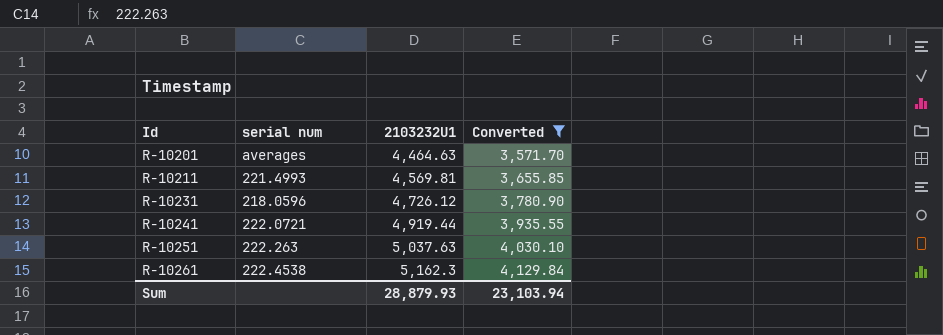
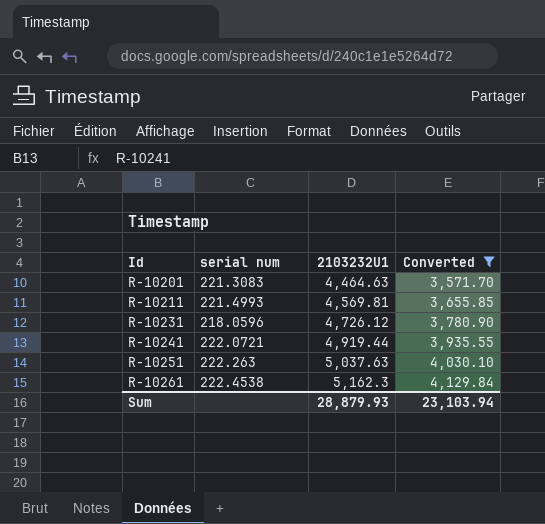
R-10201 | serial num: averages -> 221.3083

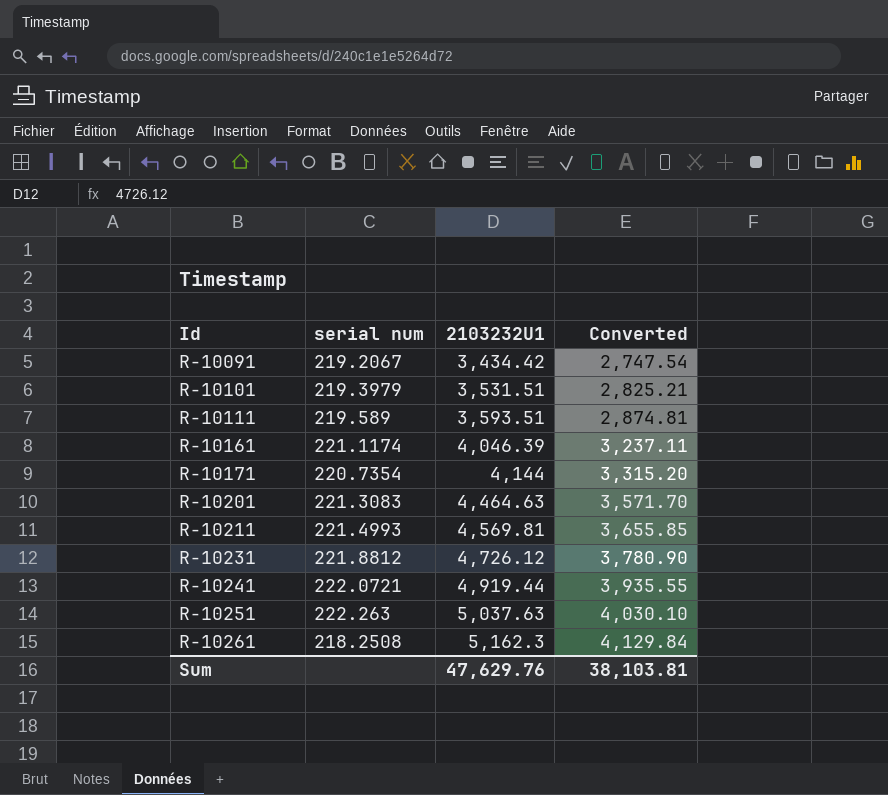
filter: Converted >= 3,571.70 -> none
R-10231 | serial num: 218.0596 -> 221.8812
R-10261 | serial num: 222.4538 -> 218.2508
Sum | 2103232U1: 28,879.93 -> 47,629.76
Sum | Converted: 23,103.94 -> 38,103.81

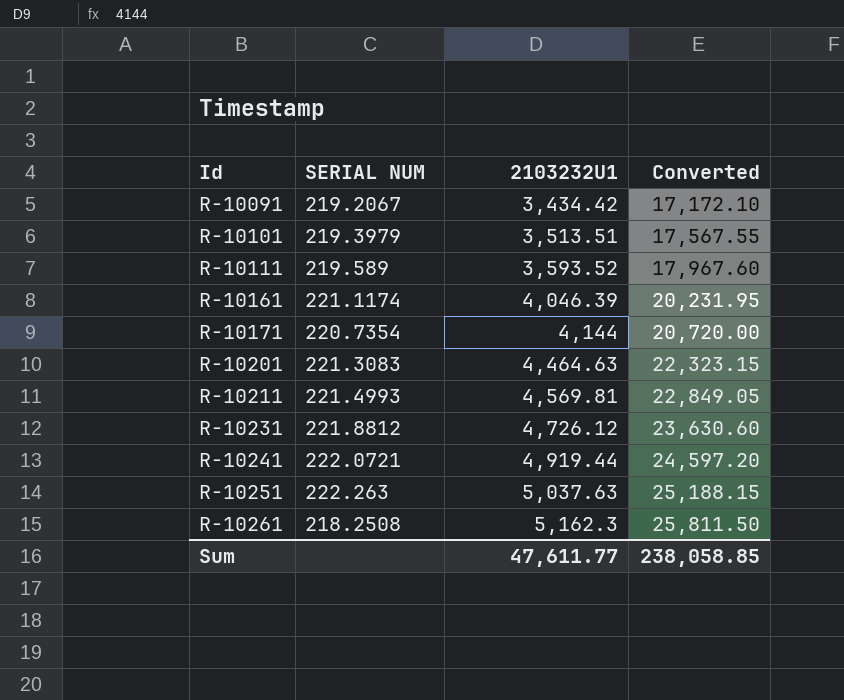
column name: serial num -> SERIAL NUM
column Converted | formula: [2103232U1] * 0.8 -> [2103232U1] * 5
R-10101 | 2103232U1: 3,531.51 -> 3,513.51
R-10111 | 2103232U1: 3,593.51 -> 3,593.52
Sum | 2103232U1: 47,629.76 -> 47,611.77
Sum | Converted: 38,103.81 -> 238,058.85

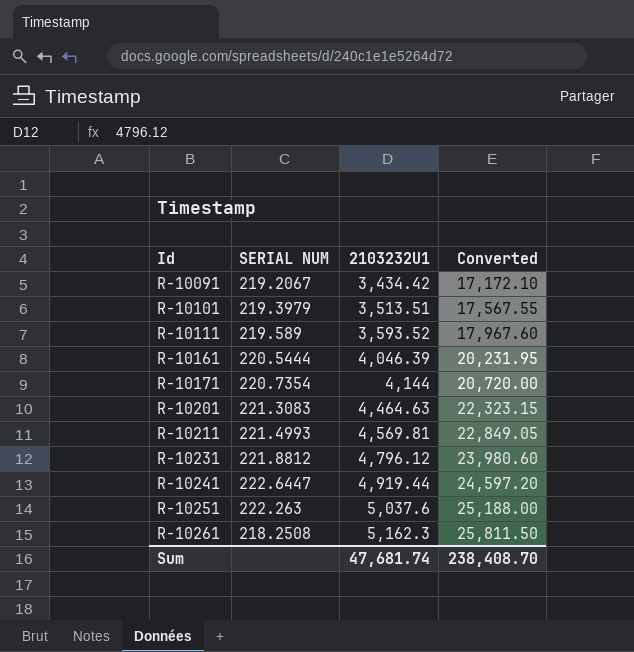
R-10161 | SERIAL NUM: 221.1174 -> 220.5444
R-10231 | 2103232U1: 4,726.12 -> 4,796.12
R-10231 | Converted: 23,630.60 -> 23,980.60
R-10241 | SERIAL NUM: 222.0721 -> 222.6447
R-10251 | 2103232U1: 5,037.63 -> 5,037.6
R-10251 | Converted: 25,188.15 -> 25,188.00
Sum | 2103232U1: 47,611.77 -> 47,681.74
Sum | Converted: 238,058.85 -> 238,408.70

